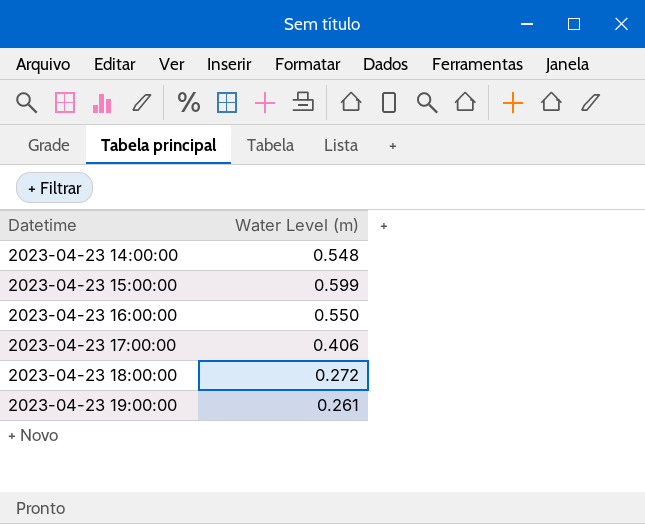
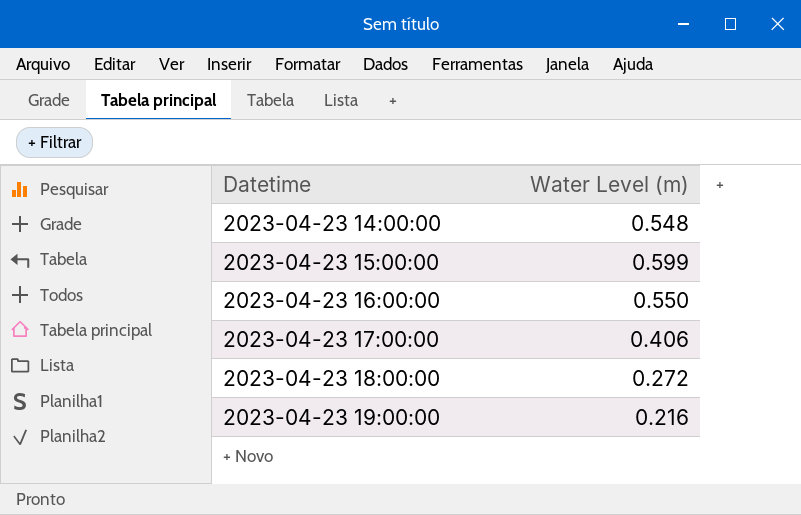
2023-04-23 19:00:00 | Water Level (m): 0.261 -> 0.216

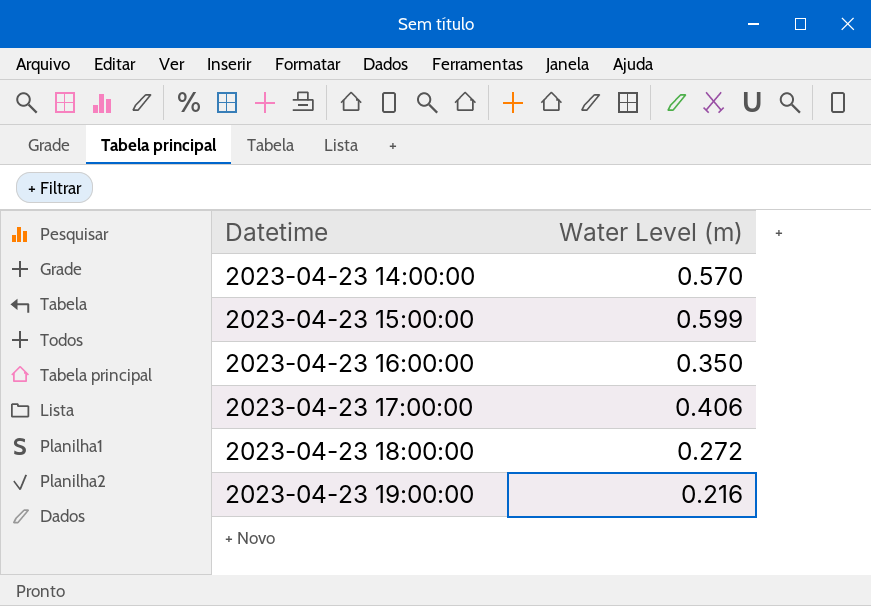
2023-04-23 14:00:00 | Water Level (m): 0.548 -> 0.570
2023-04-23 16:00:00 | Water Level (m): 0.550 -> 0.350

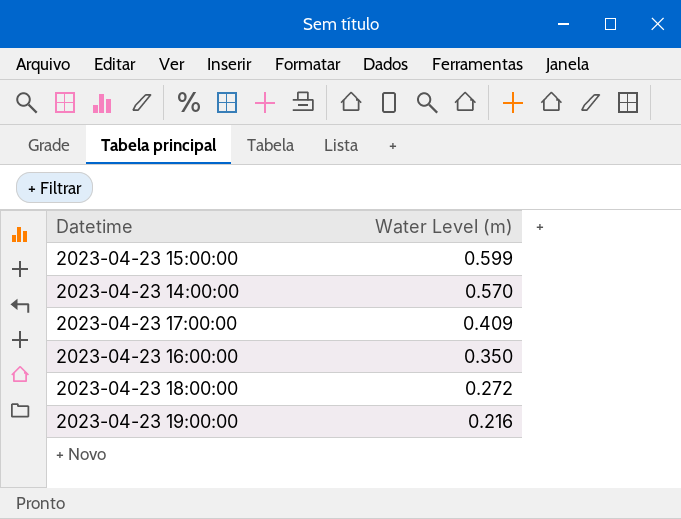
row order: Datetime ascending -> Water Level (m) descending
2023-04-23 17:00:00 | Water Level (m): 0.406 -> 0.409

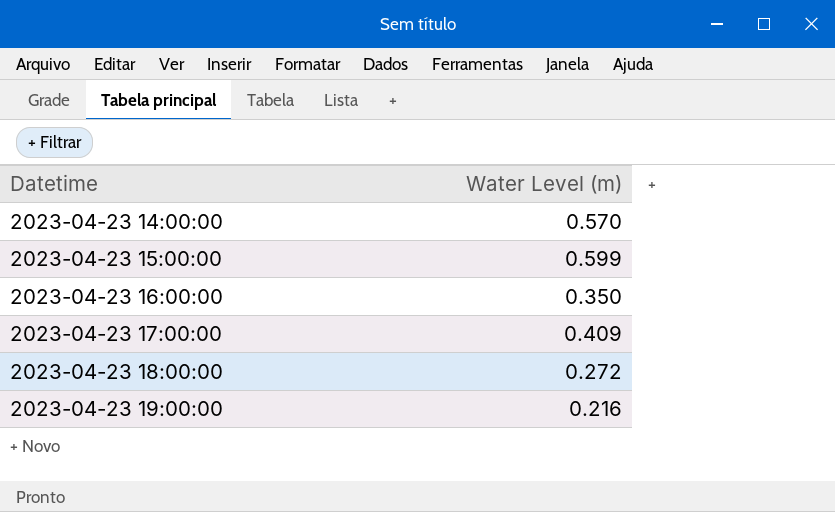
row order: Water Level (m) descending -> Datetime ascending

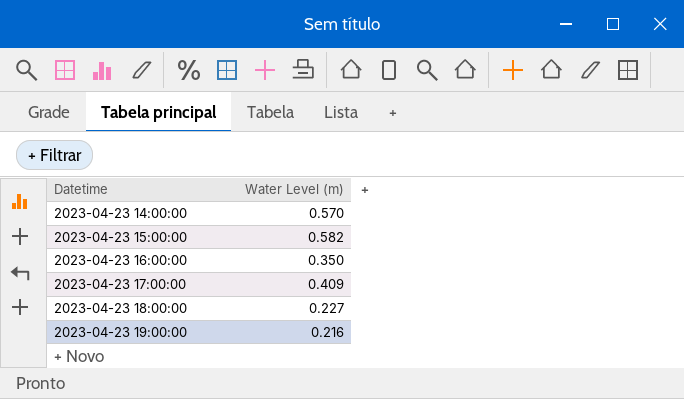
2023-04-23 15:00:00 | Water Level (m): 0.599 -> 0.582
2023-04-23 18:00:00 | Water Level (m): 0.272 -> 0.227

